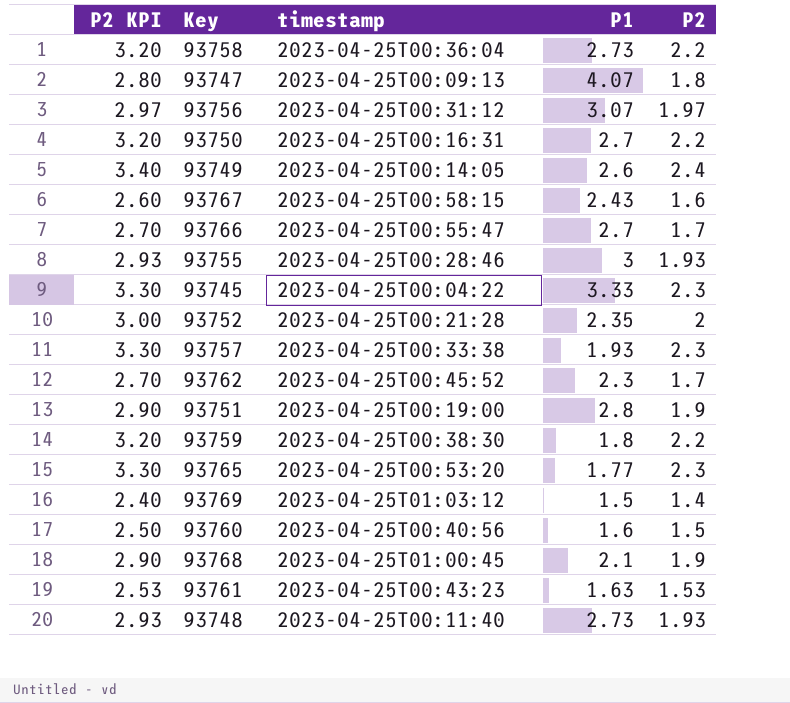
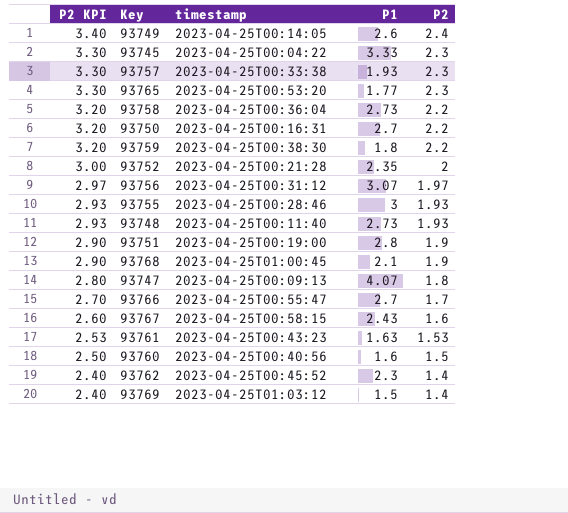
row order: none -> P2 KPI descending
93762 | P2 KPI: 2.70 -> 2.40
93762 | P2: 1.7 -> 1.4

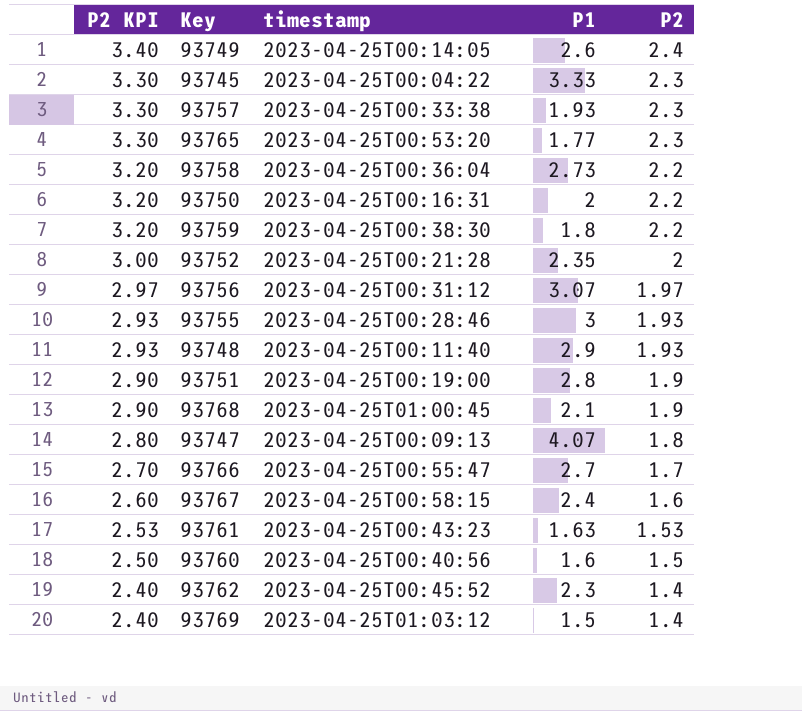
93750 | P1: 2.7 -> 2
93748 | P1: 2.73 -> 2.9
93767 | P1: 2.43 -> 2.4

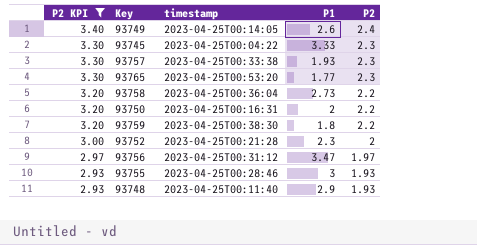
filter: none -> P2 KPI >= 2.93
93752 | P1: 2.35 -> 2.3
93756 | P1: 3.07 -> 3.47

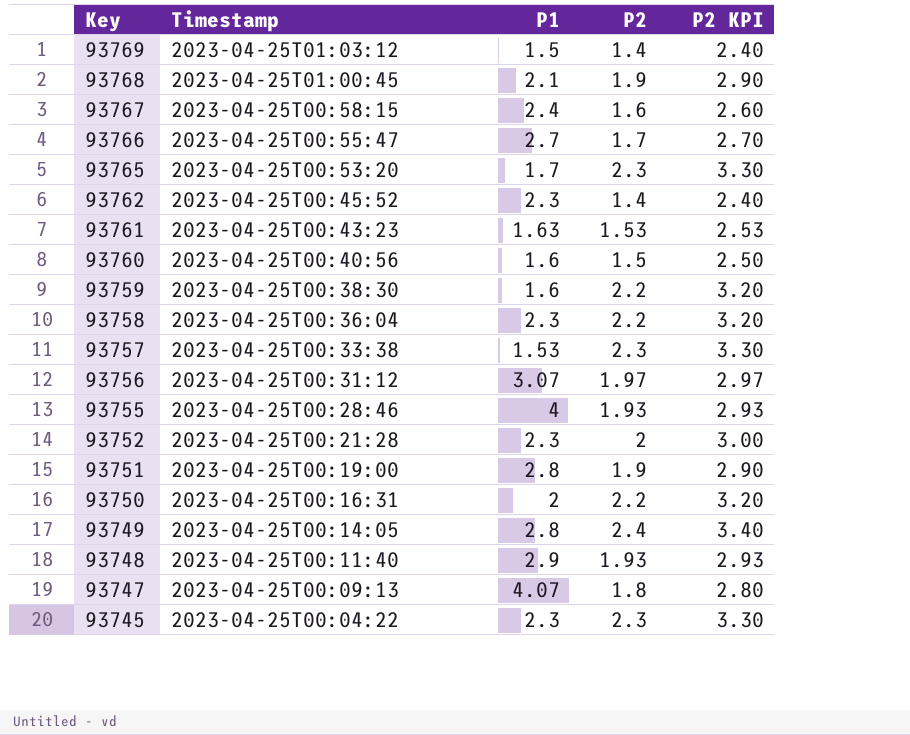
filter: P2 KPI >= 2.93 -> none
row order: P2 KPI descending -> Key descending
column name: timestamp -> Timestamp
column P2 KPI | position: 1 -> 5
93765 | P1: 1.77 -> 1.7
93759 | P1: 1.8 -> 1.6
93758 | P1: 2.73 -> 2.3
93757 | P1: 1.93 -> 1.53
93756 | P1: 3.47 -> 3.07
93755 | P1: 3 -> 4
93749 | P1: 2.6 -> 2.8
93745 | P1: 3.33 -> 2.3

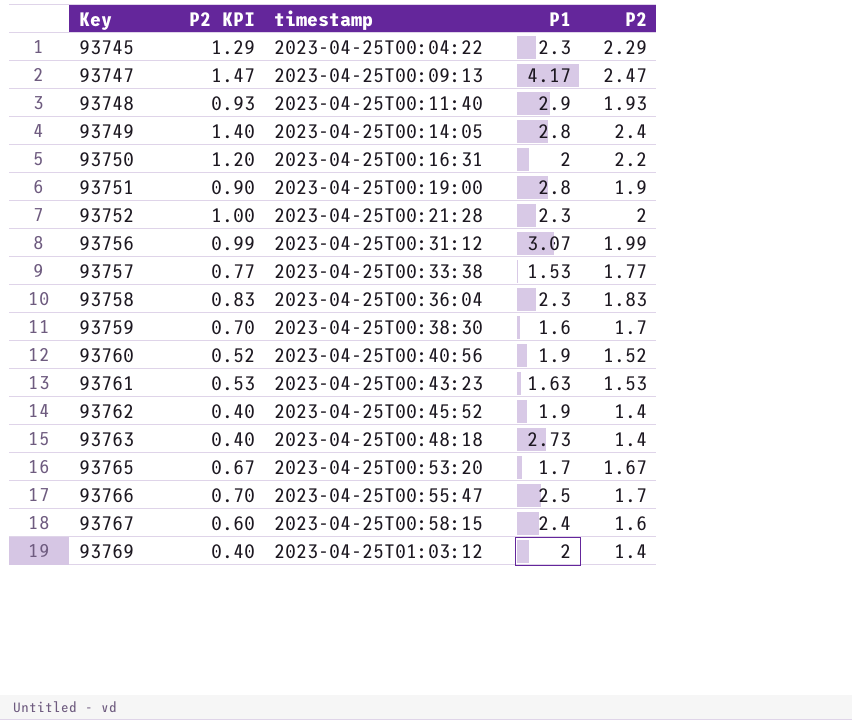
row order: Key descending -> Key ascending
column P2 KPI | formula: [P2] + 1 -> [P2] - 1
column P2 KPI | position: 5 -> 2
column name: Timestamp -> timestamp
row 93768: 2023-04-25T01:00:45 | 2.1 | 1.9 | 2.90 -> none
row 93755: 2023-04-25T00:28:46 | 4 | 1.93 | 2.93 -> none
93745 | P2: 2.3 -> 2.29
93747 | P1: 4.07 -> 4.17
93747 | P2: 1.8 -> 2.47
93756 | P2: 1.97 -> 1.99
93757 | P2: 2.3 -> 1.77
93758 | P2: 2.2 -> 1.83
93759 | P2: 2.2 -> 1.7
93760 | P1: 1.6 -> 1.9
93760 | P2: 1.5 -> 1.52
93762 | P1: 2.3 -> 1.9
row 93763: none -> 0.40 | 2023-04-25T00:48:18 | 2.73 | 1.4
93765 | P2: 2.3 -> 1.67
93766 | P1: 2.7 -> 2.5
93769 | P1: 1.5 -> 2

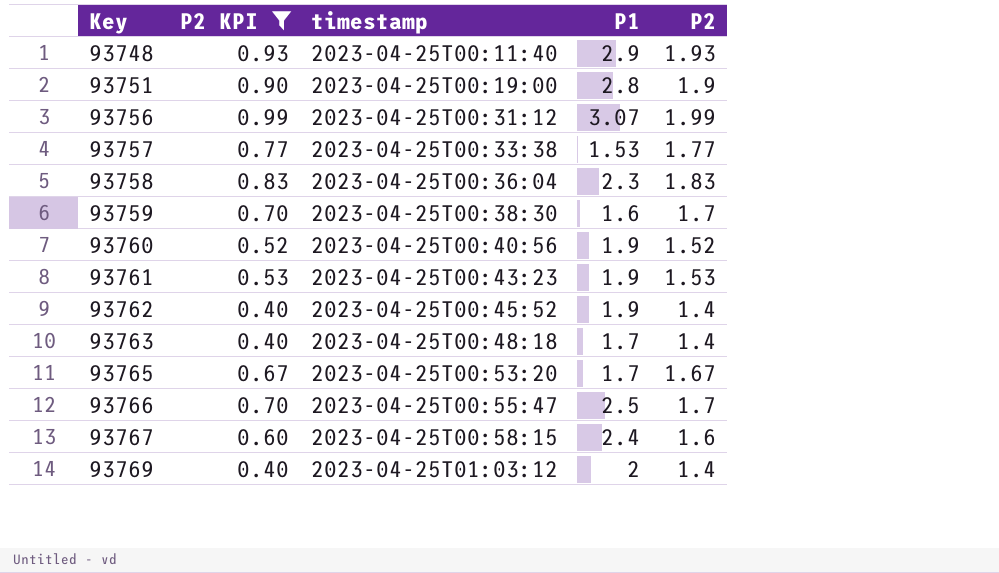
filter: none -> P2 KPI <= 0.99
93761 | P1: 1.63 -> 1.9
93763 | P1: 2.73 -> 1.7

